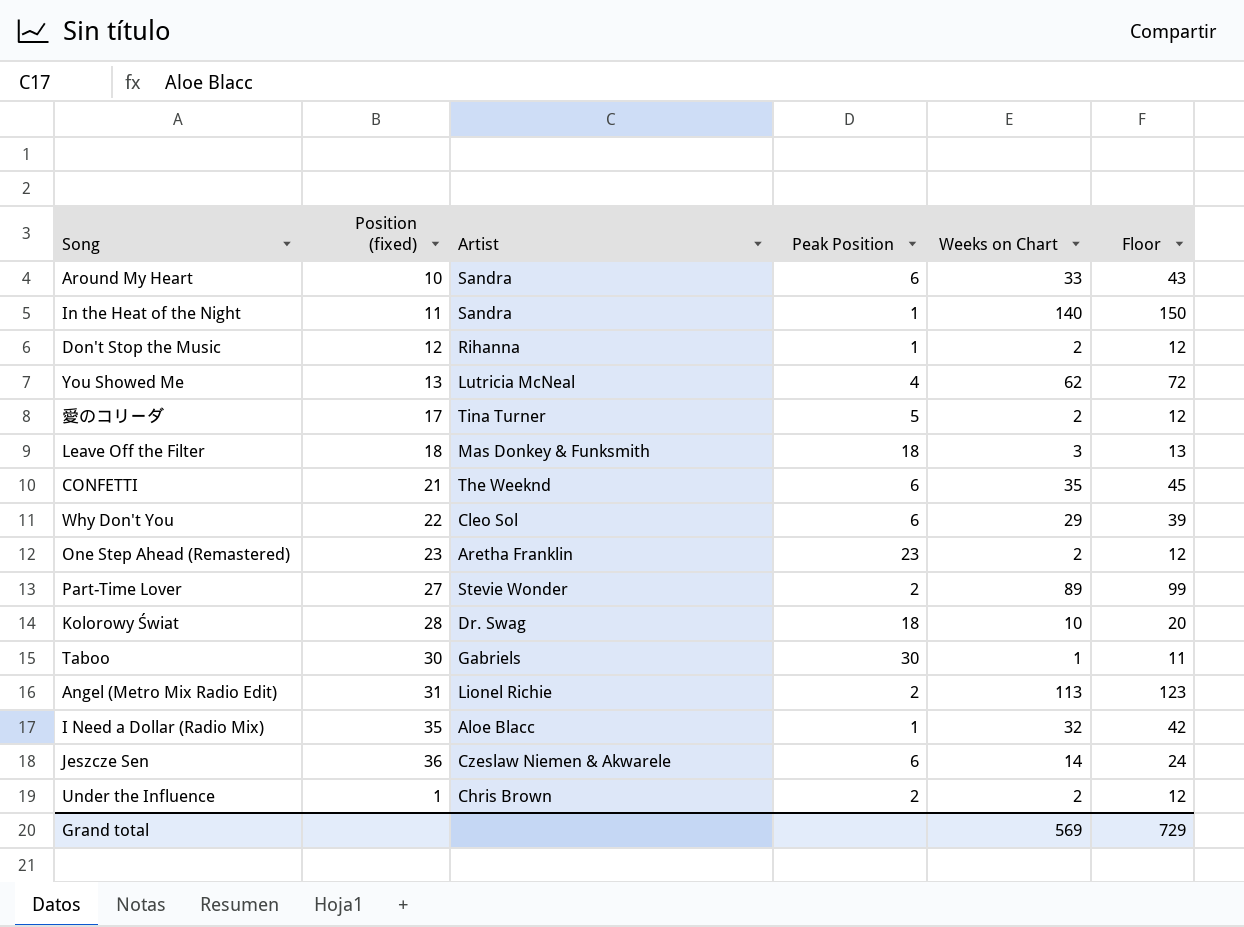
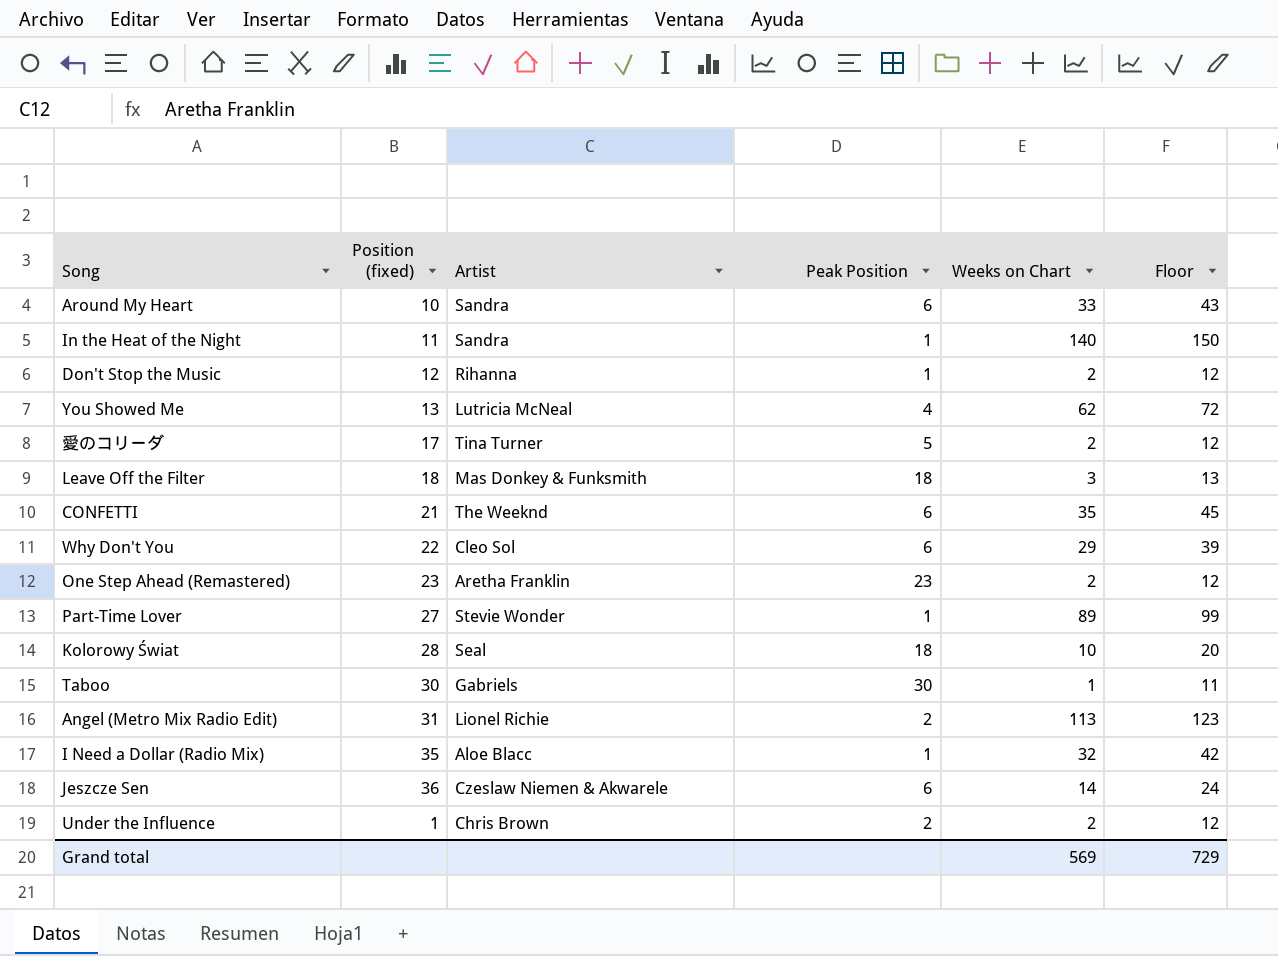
Part-Time Lover | Peak Position: 2 -> 1
Kolorowy Świat | Artist: Dr. Swag -> Seal

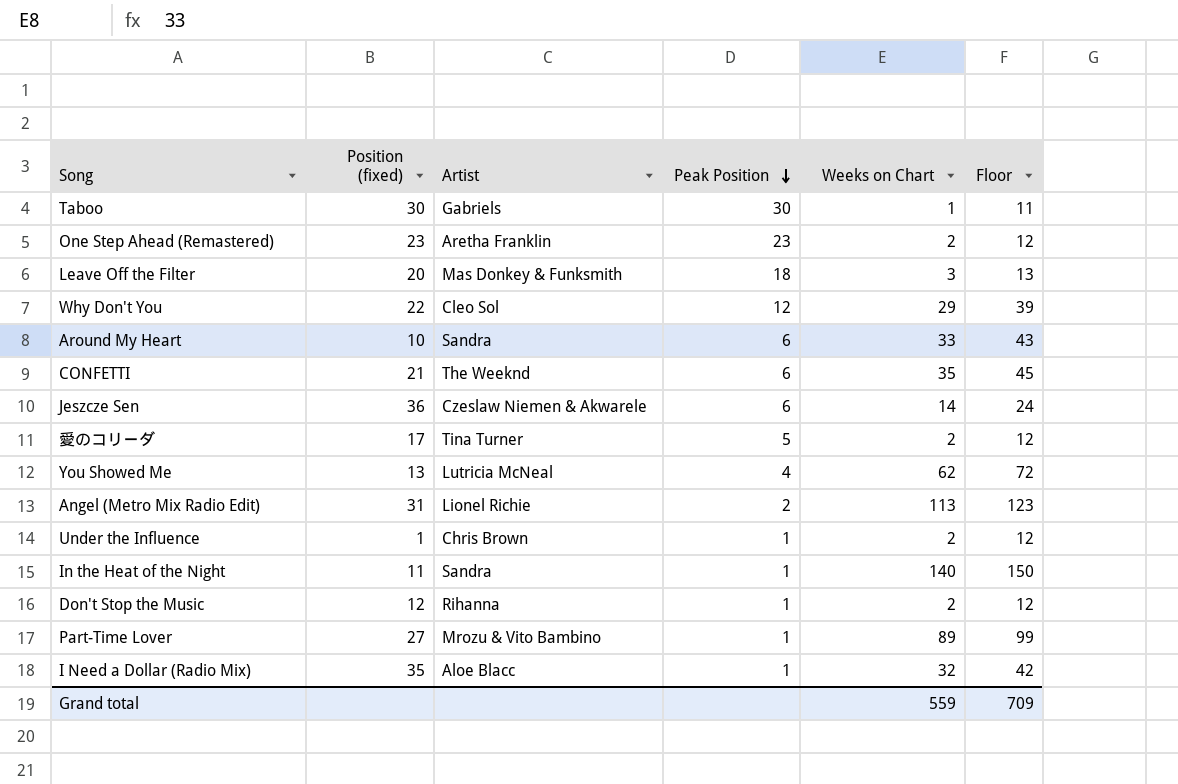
row order: none -> Peak Position descending
row Kolorowy Świat: 28 | Seal | 18 | 10 | 20 -> none
Leave Off the Filter | Position (fixed): 18 -> 20
Why Don't You | Peak Position: 6 -> 12
Under the Influence | Peak Position: 2 -> 1
Part-Time Lover | Artist: Stevie Wonder -> Mrozu & Vito Bambino
Grand total | Weeks on Chart: 569 -> 559
Grand total | Floor: 729 -> 709

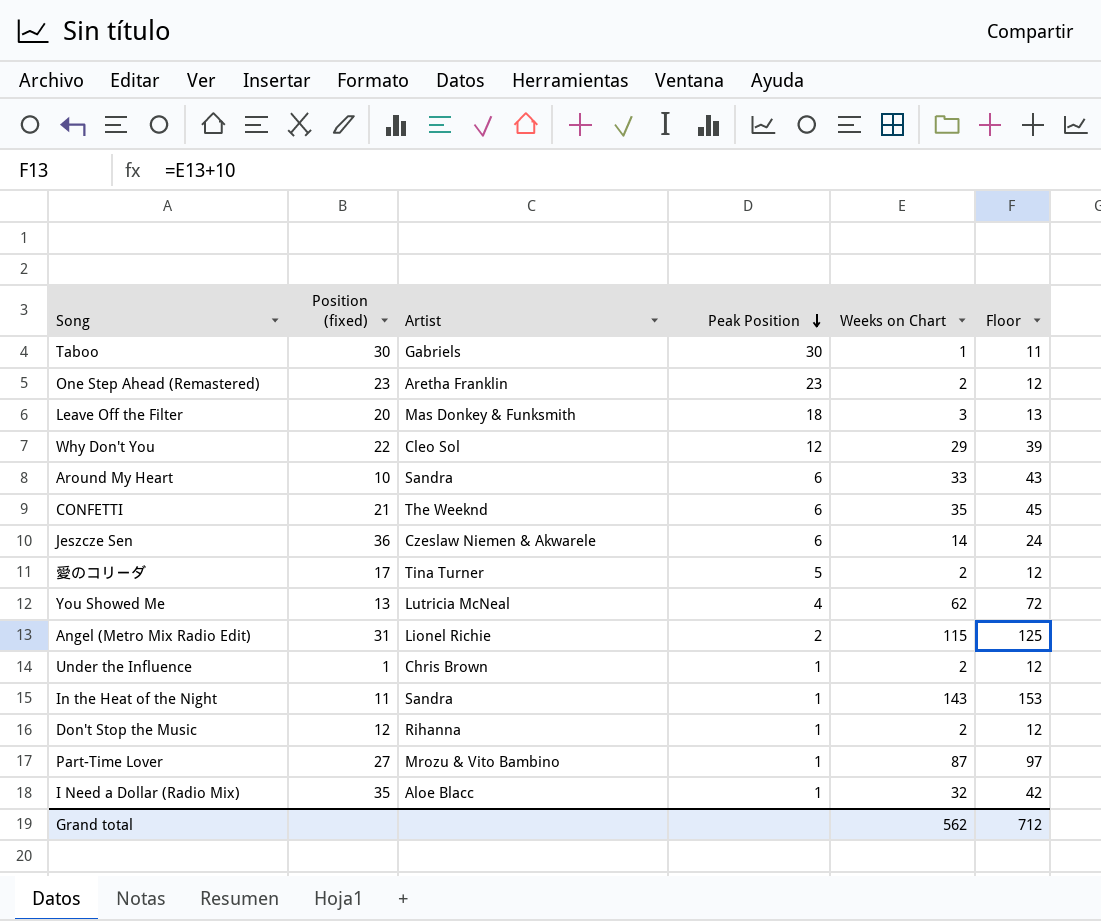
Angel (Metro Mix Radio Edit) | Weeks on Chart: 113 -> 115
Angel (Metro Mix Radio Edit) | Floor: 123 -> 125
In the Heat of the Night | Weeks on Chart: 140 -> 143
In the Heat of the Night | Floor: 150 -> 153
Part-Time Lover | Weeks on Chart: 89 -> 87
Part-Time Lover | Floor: 99 -> 97
Grand total | Weeks on Chart: 559 -> 562
Grand total | Floor: 709 -> 712

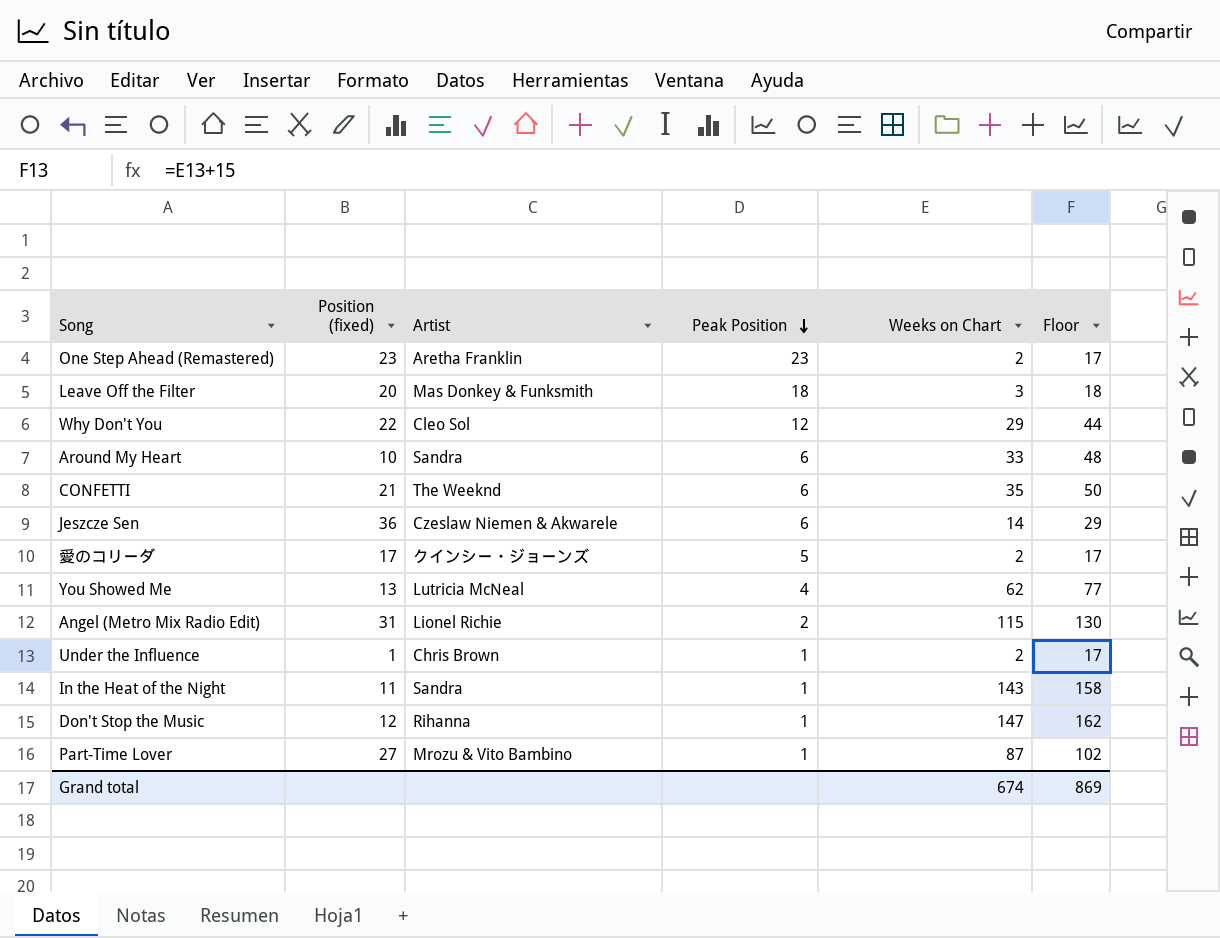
column Floor | formula: [Weeks on Chart] + 10 -> [Weeks on Chart] + 15
row Taboo: 30 | Gabriels | 30 | 1 | 11 -> none
row I Need a Dollar (Radio Mix): 35 | Aloe Blacc | 1 | 32 | 42 -> none
愛のコリーダ | Artist: Tina Turner -> クインシー・ジョーンズ
Don't Stop the Music | Weeks on Chart: 2 -> 147
Grand total | Weeks on Chart: 562 -> 674
Grand total | Floor: 712 -> 869

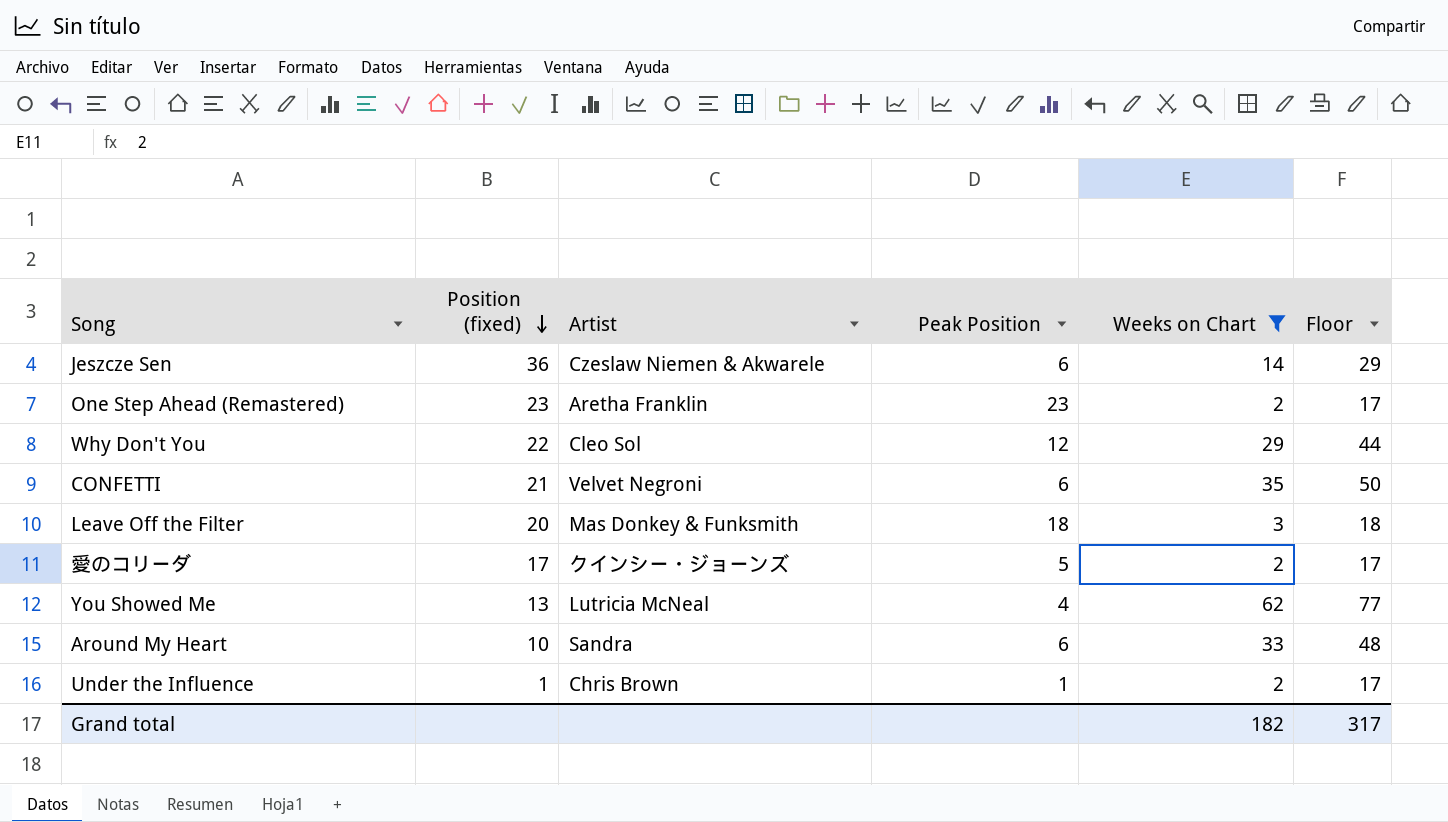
filter: none -> Weeks on Chart <= 62
row order: Peak Position descending -> Position (fixed) descending
CONFETTI | Artist: The Weeknd -> Velvet Negroni
Grand total | Weeks on Chart: 674 -> 182
Grand total | Floor: 869 -> 317

